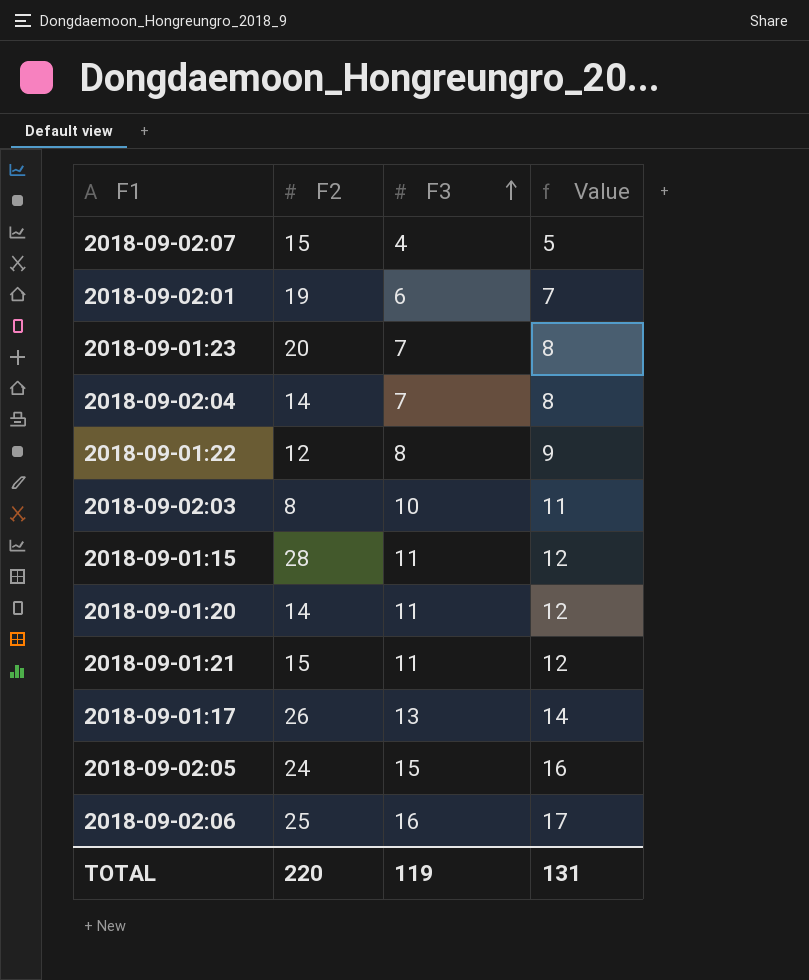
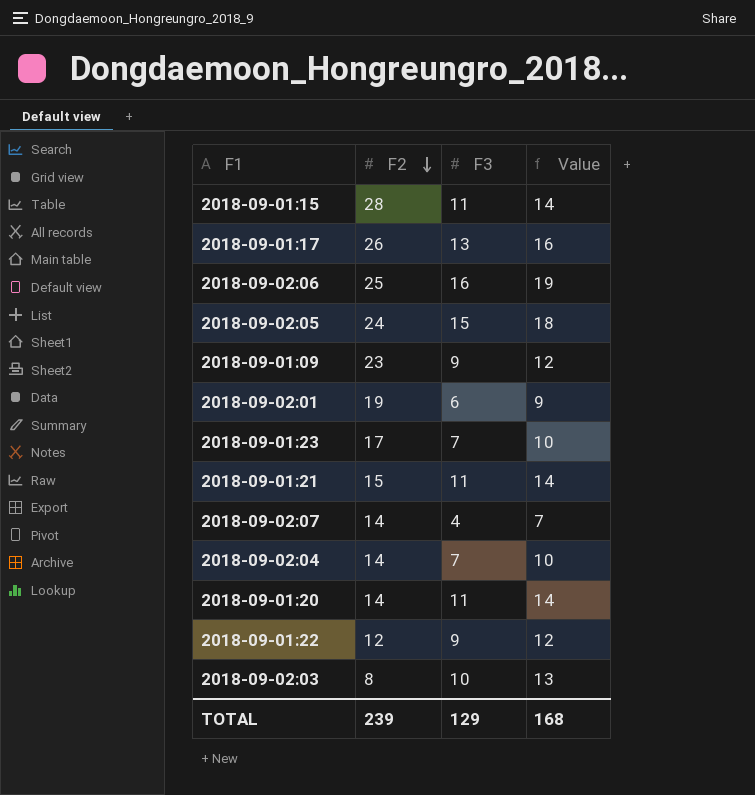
row order: F3 ascending -> F2 descending
column Value | formula: [F3] + 1 -> [F3] + 3
row 2018-09-01:09: none -> 23 | 9 | 12
2018-09-01:23 | F2: 20 -> 17
2018-09-02:07 | F2: 15 -> 14
2018-09-01:22 | F3: 8 -> 9
TOTAL | F2: 220 -> 239
TOTAL | F3: 119 -> 129
TOTAL | Value: 131 -> 168

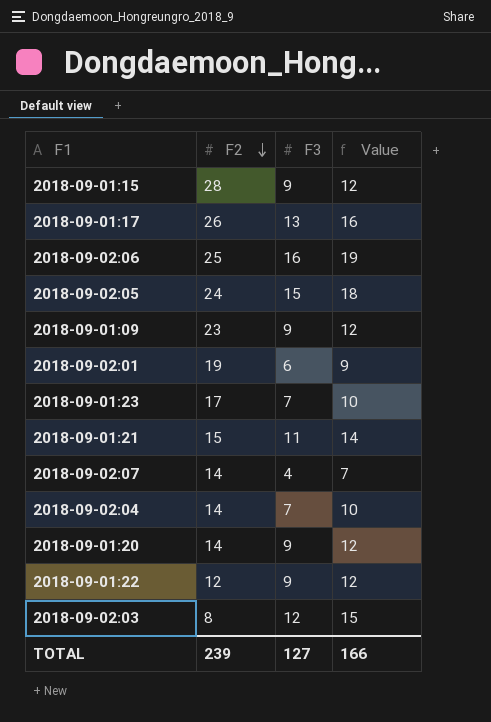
2018-09-01:15 | F3: 11 -> 9
2018-09-01:15 | Value: 14 -> 12
2018-09-01:20 | F3: 11 -> 9
2018-09-01:20 | Value: 14 -> 12
2018-09-02:03 | F3: 10 -> 12
2018-09-02:03 | Value: 13 -> 15
TOTAL | F3: 129 -> 127
TOTAL | Value: 168 -> 166

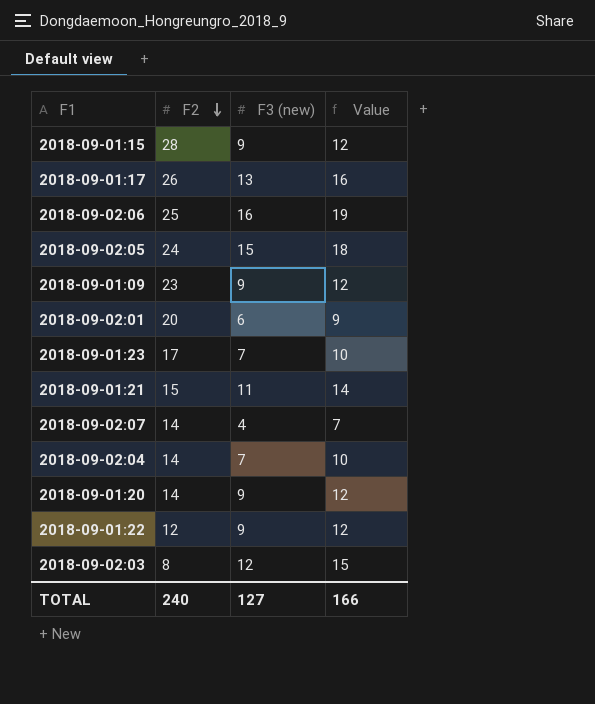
column name: F3 -> F3 (new)
2018-09-02:01 | F2: 19 -> 20
TOTAL | F2: 239 -> 240

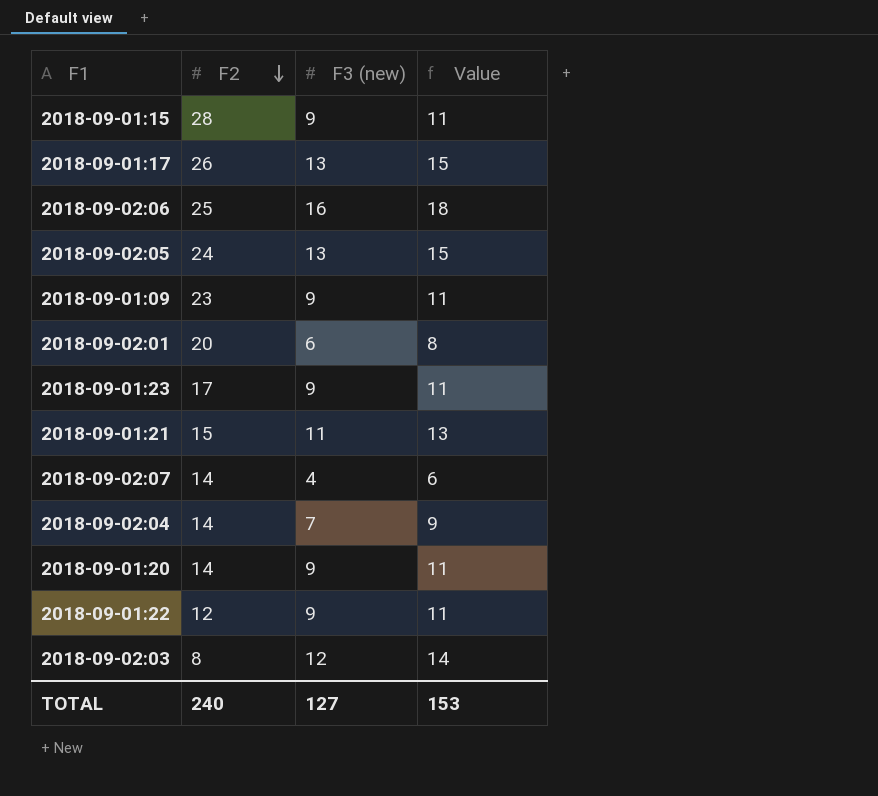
column Value | formula: [F3 (new)] + 3 -> [F3 (new)] + 2
2018-09-02:05 | F3 (new): 15 -> 13
2018-09-01:23 | F3 (new): 7 -> 9
TOTAL | Value: 166 -> 153

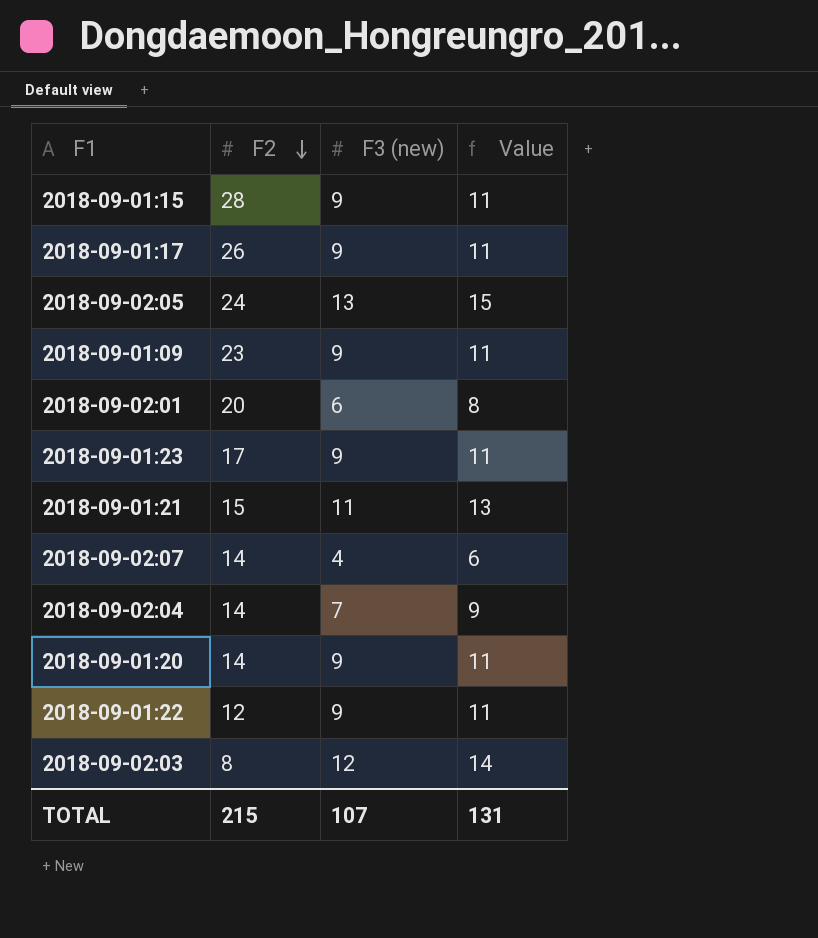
row 2018-09-02:06: 25 | 16 | 18 -> none
2018-09-01:17 | F3 (new): 13 -> 9
2018-09-01:17 | Value: 15 -> 11
TOTAL | F2: 240 -> 215
TOTAL | F3 (new): 127 -> 107
TOTAL | Value: 153 -> 131

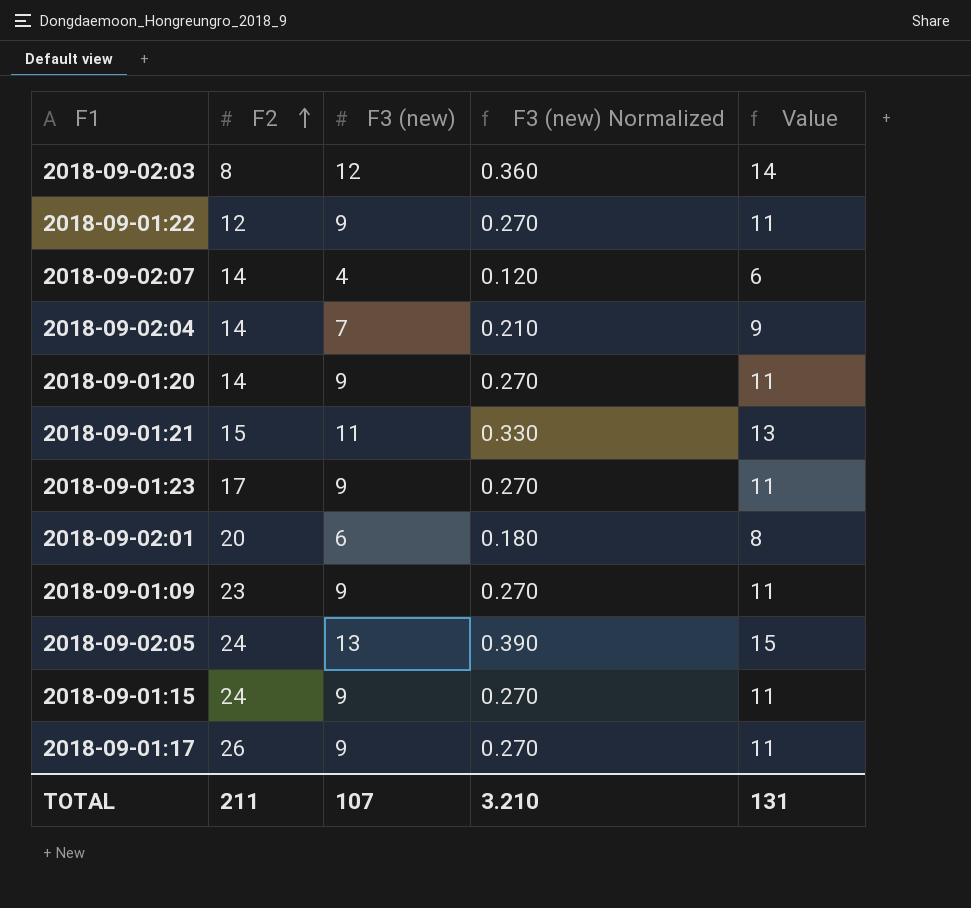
row order: F2 descending -> F2 ascending
column F3 (new) Normalized | formula: none -> [F3 (new)] * 0.03
2018-09-01:15 | F2: 28 -> 24
TOTAL | F2: 215 -> 211

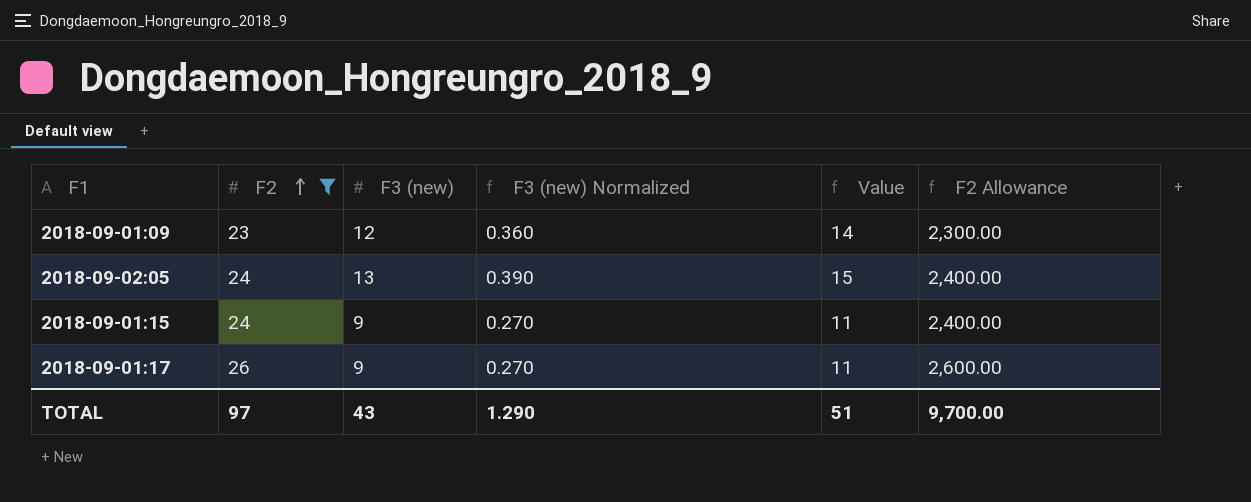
filter: none -> F2 >= 23
column F2 Allowance | formula: none -> [F2] * 100
2018-09-01:09 | F3 (new): 9 -> 12
2018-09-01:09 | F3 (new) Normalized: 0.270 -> 0.360
2018-09-01:09 | Value: 11 -> 14
TOTAL | F2: 211 -> 97
TOTAL | F3 (new): 107 -> 43
TOTAL | F3 (new) Normalized: 3.210 -> 1.290
TOTAL | Value: 131 -> 51

